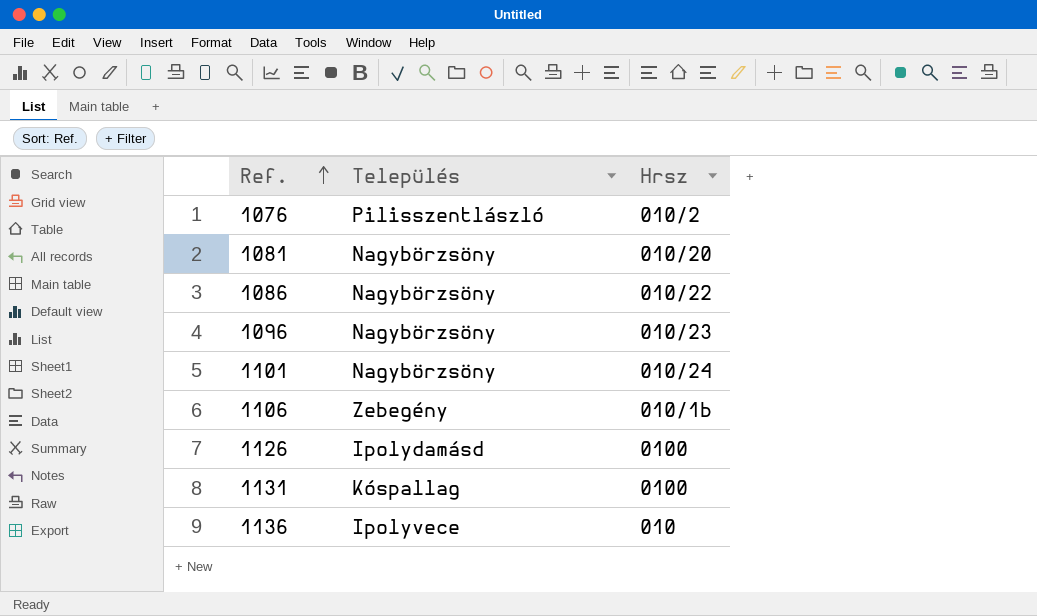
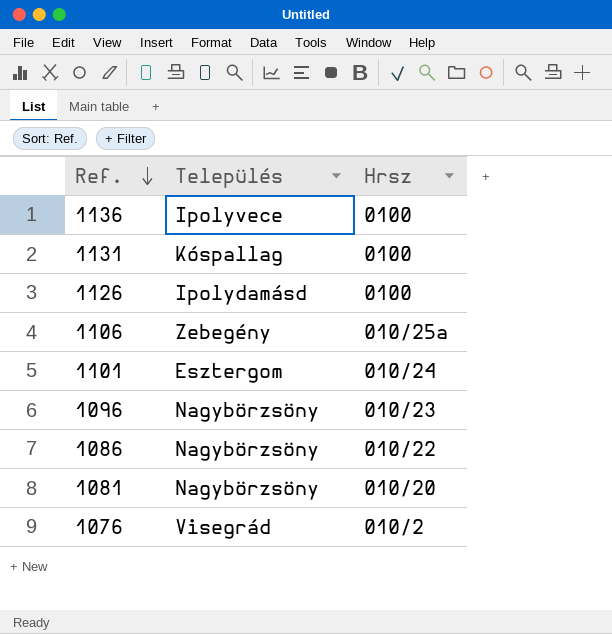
row order: Ref. ascending -> Ref. descending
1136 | Hrsz: 010 -> 0100
1106 | Hrsz: 010/1b -> 010/25a
1101 | Település: Nagybörzsöny -> Esztergom
1076 | Település: Pilisszentlászló -> Visegrád

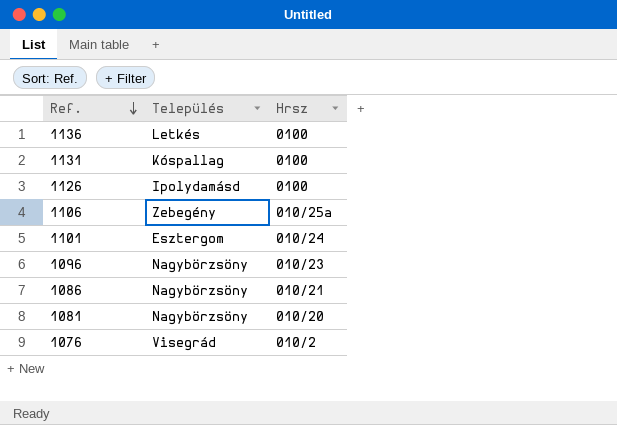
1136 | Település: Ipolyvece -> Letkés
1086 | Hrsz: 010/22 -> 010/21

